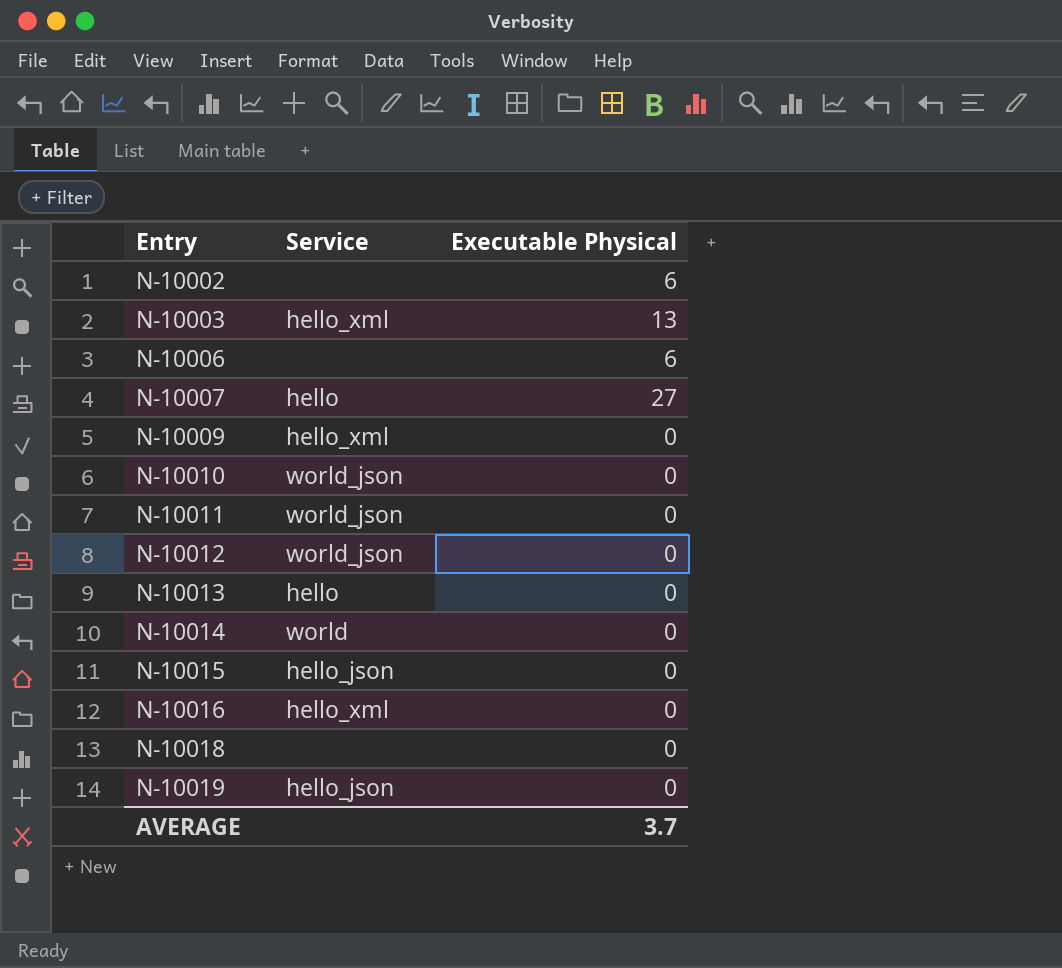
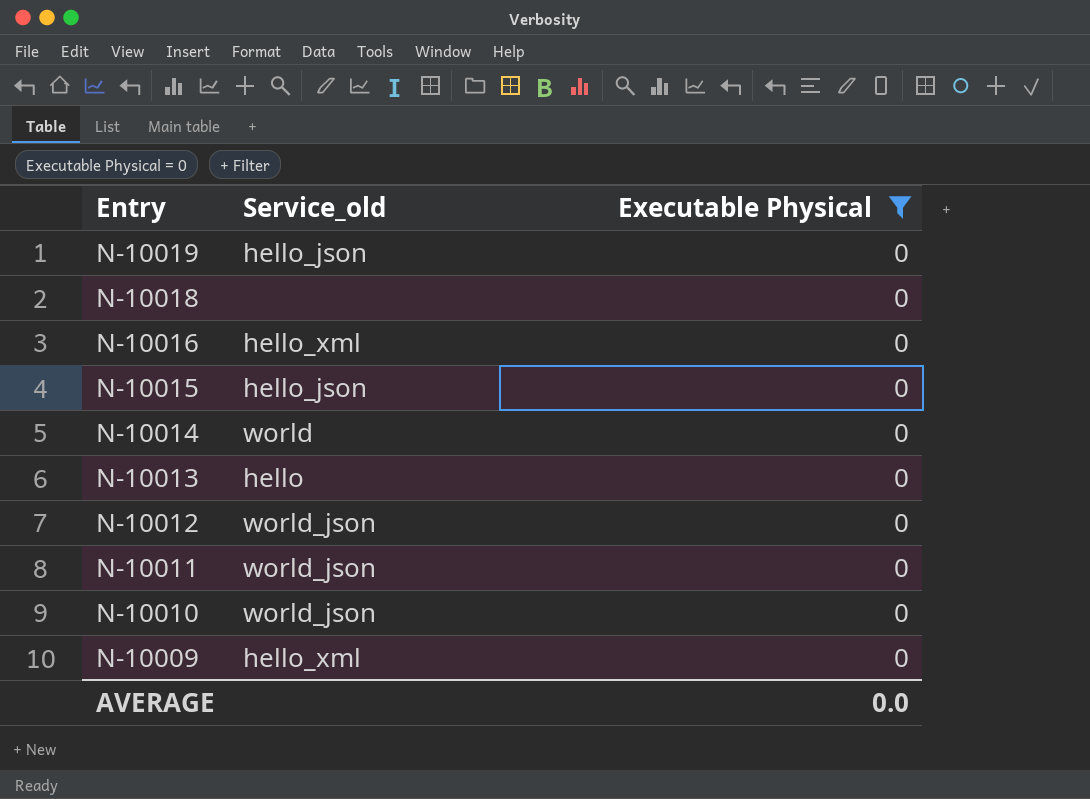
filter: none -> Executable Physical = 0
row order: Entry ascending -> Entry descending
column name: Service -> Service_old
AVERAGE | Executable Physical: 3.7 -> 0.0

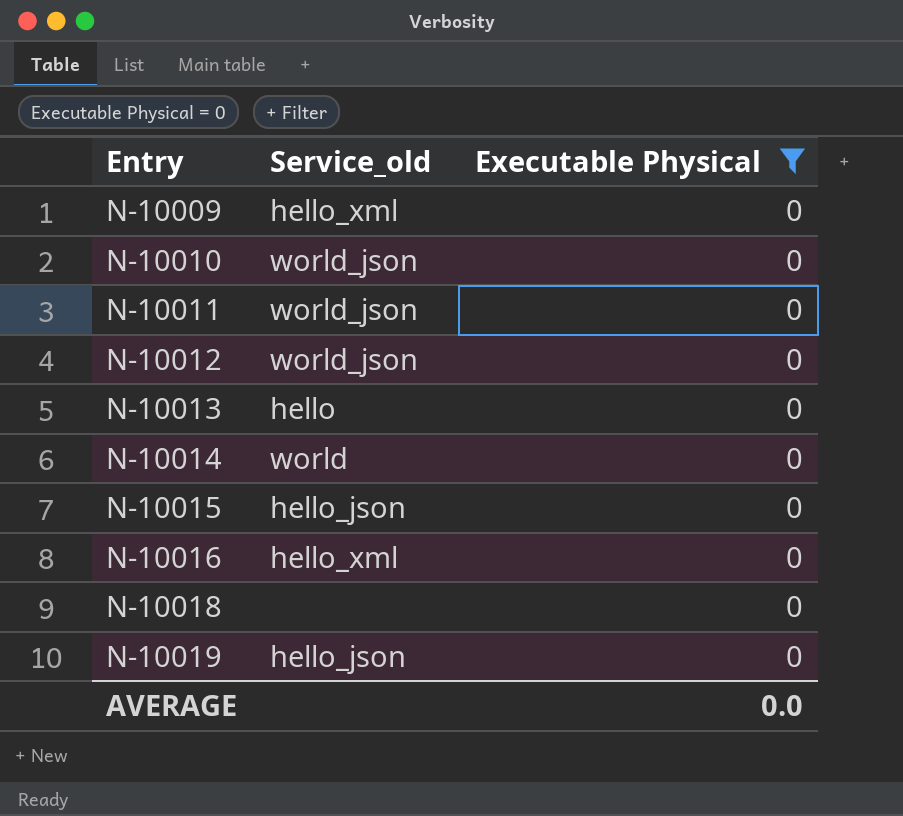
row order: Entry descending -> Entry ascending

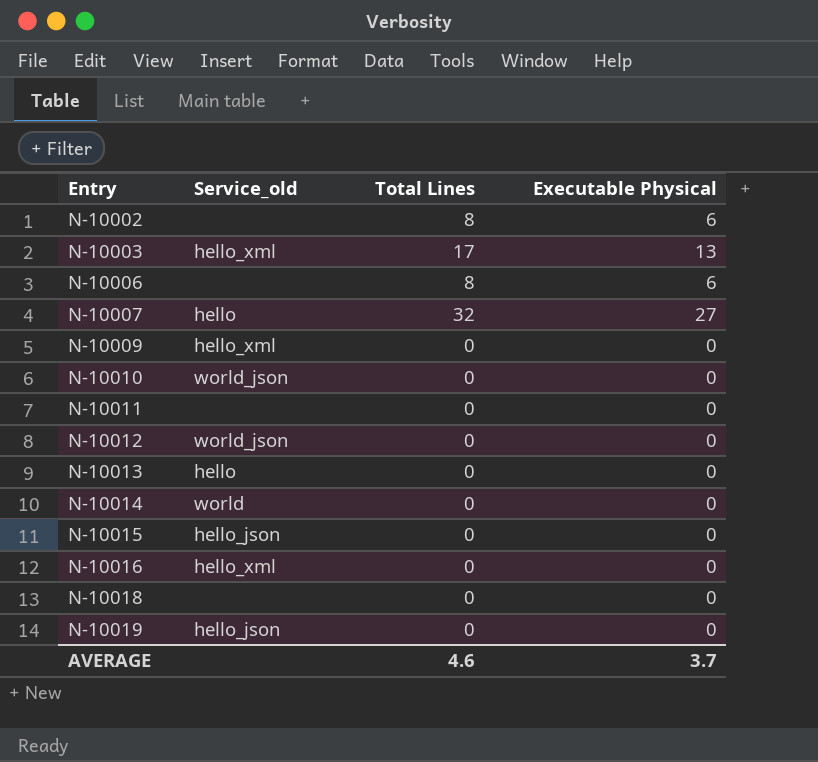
filter: Executable Physical = 0 -> none
column Total Lines | position: none -> 3
N-10011 | Service_old: world_json -> none
AVERAGE | Executable Physical: 0.0 -> 3.7

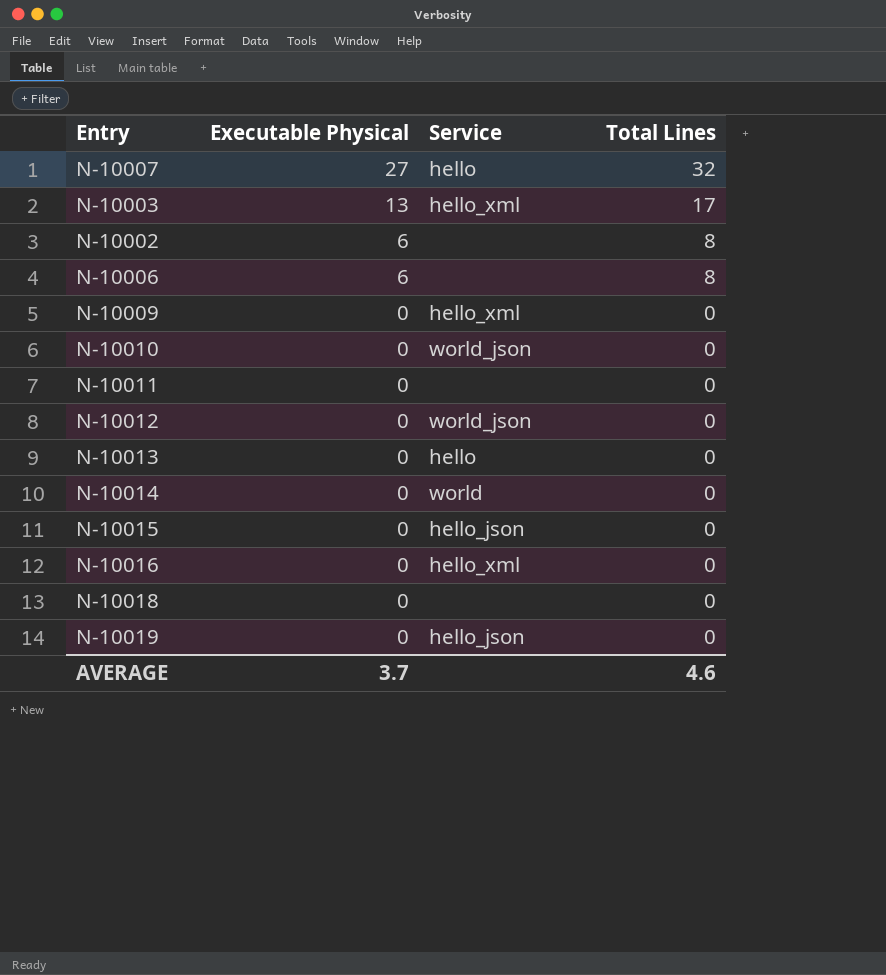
row order: Entry ascending -> Executable Physical descending
column Executable Physical | position: 4 -> 2
column name: Service_old -> Service

